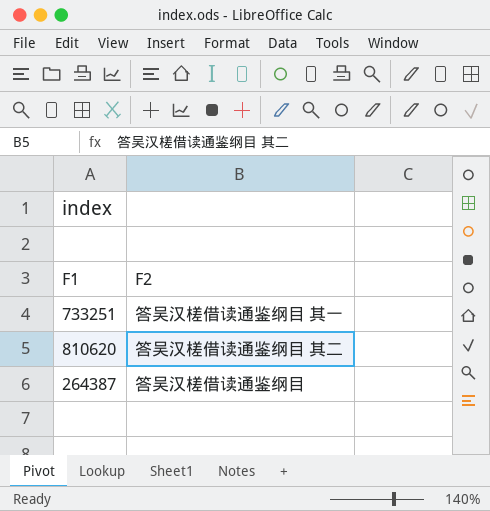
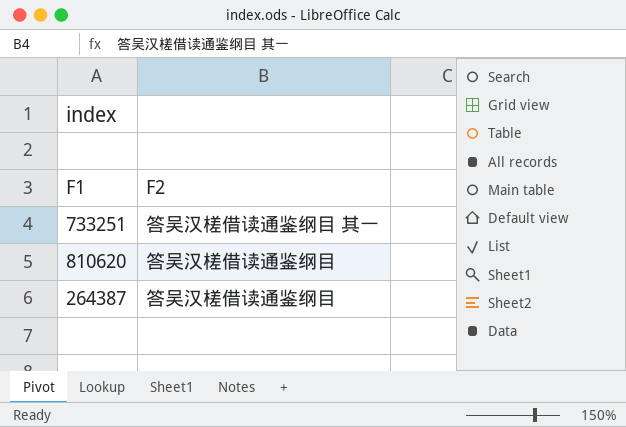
810620 | F2: 答吴汉槎借读通鉴纲目 其二 -> 答吴汉槎借读通鉴纲目

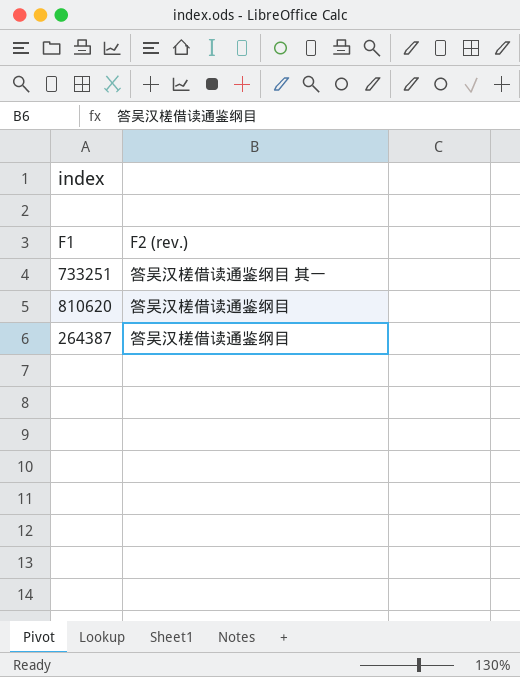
column name: F2 -> F2 (rev.)

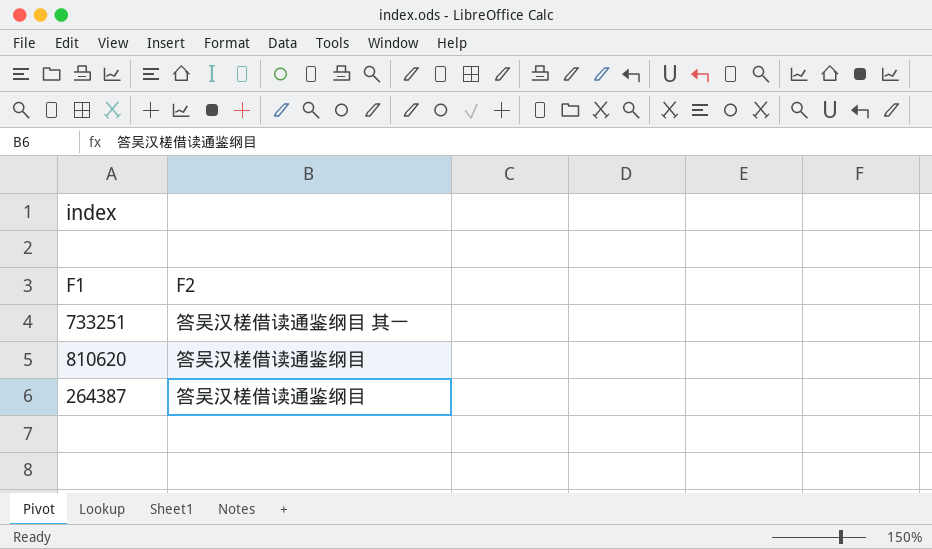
column name: F2 (rev.) -> F2

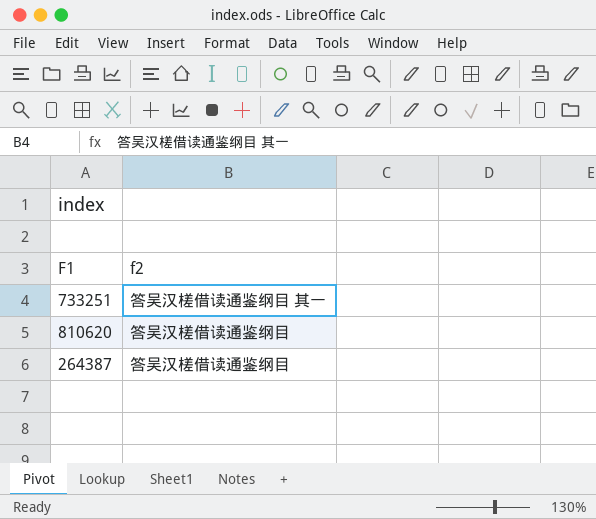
column name: F2 -> f2

